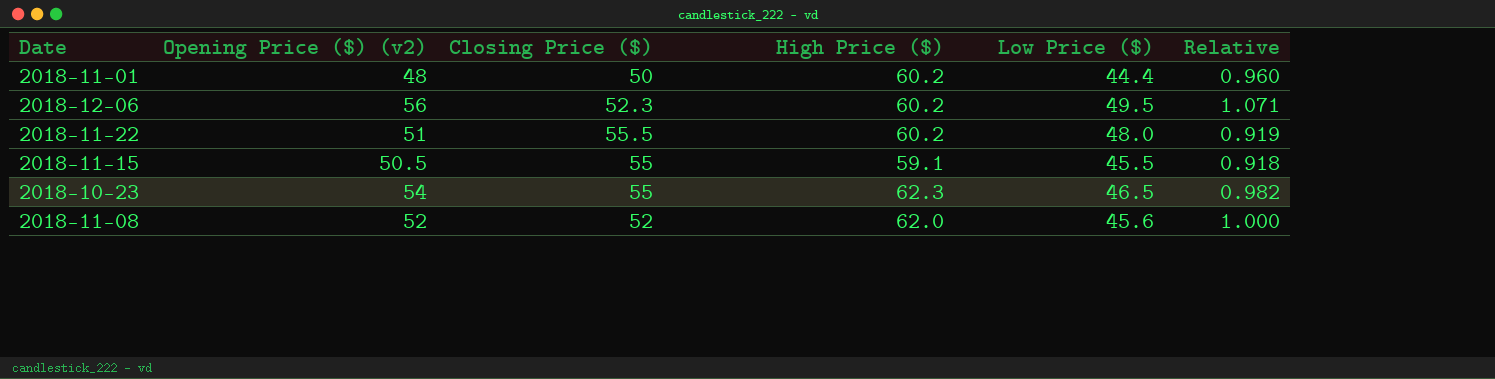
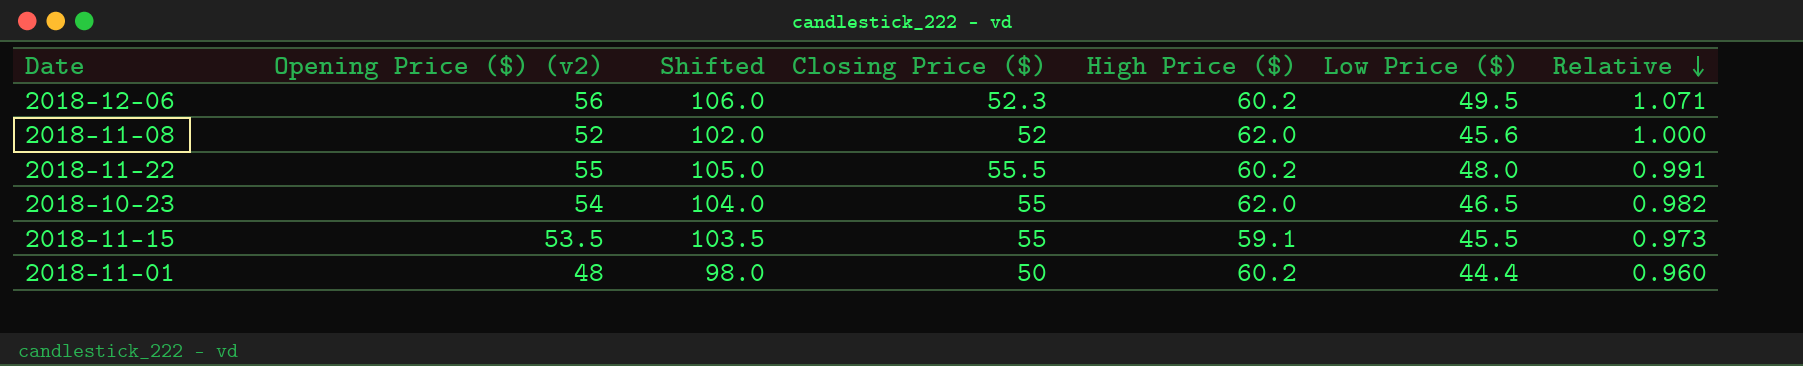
row order: none -> Relative descending
column Shifted | formula: none -> [Opening Price ($) (v2)] + 50
2018-11-22 | Opening Price ($) (v2): 51 -> 55
2018-11-22 | Relative: 0.919 -> 0.991
2018-10-23 | High Price ($): 62.3 -> 62.0
2018-11-15 | Opening Price ($) (v2): 50.5 -> 53.5
2018-11-15 | Relative: 0.918 -> 0.973

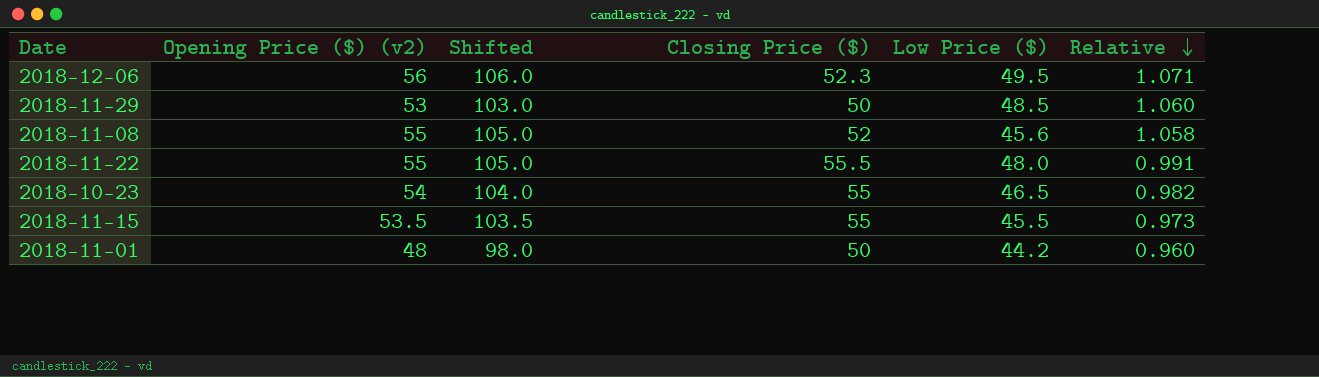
column High Price ($) | position: 5 -> none
row 2018-11-29: none -> 53 | 103.0 | 50 | 48.5 | 1.060
2018-11-08 | Opening Price ($) (v2): 52 -> 55
2018-11-08 | Shifted: 102.0 -> 105.0
2018-11-08 | Relative: 1.000 -> 1.058
2018-11-01 | Low Price ($): 44.4 -> 44.2

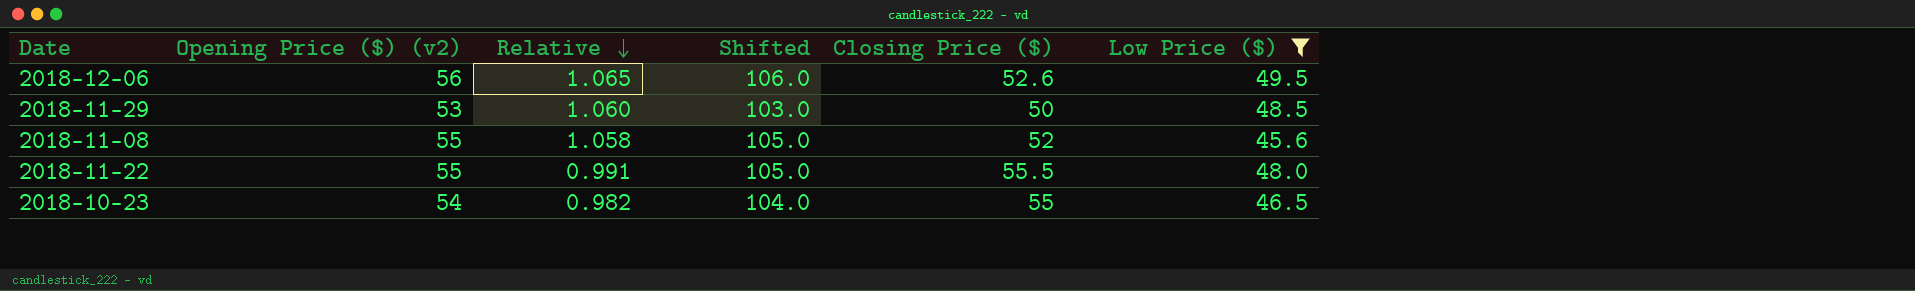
filter: none -> Low Price ($) >= 45.6
column Relative | position: 6 -> 3
2018-12-06 | Relative: 1.071 -> 1.065
2018-12-06 | Closing Price ($): 52.3 -> 52.6

